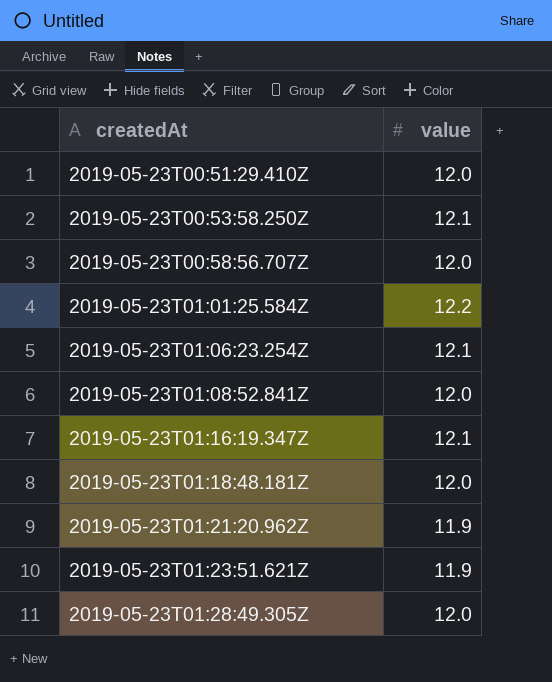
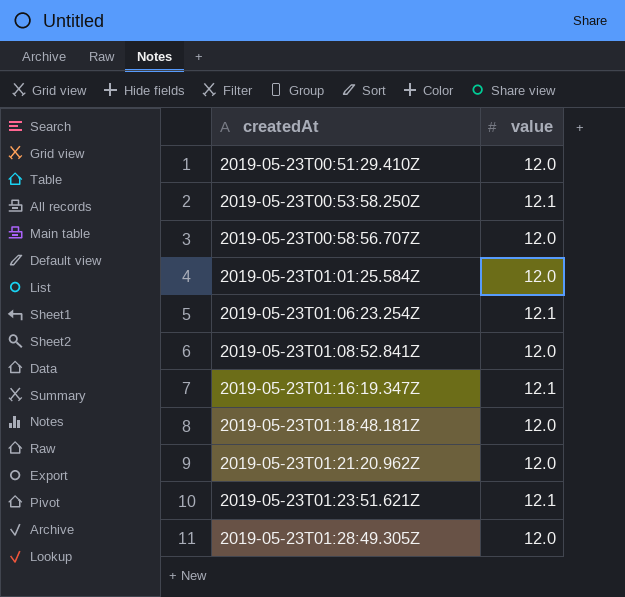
2019-05-23T01:01:25.584Z | value: 12.2 -> 12.0
2019-05-23T01:21:20.962Z | value: 11.9 -> 12.0
2019-05-23T01:23:51.621Z | value: 11.9 -> 12.1

